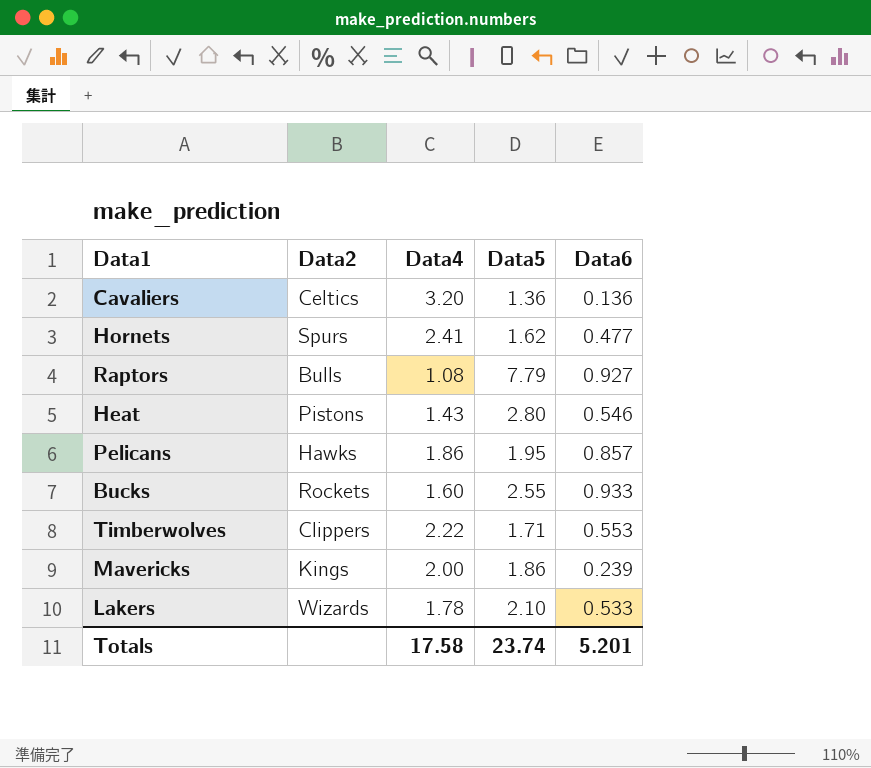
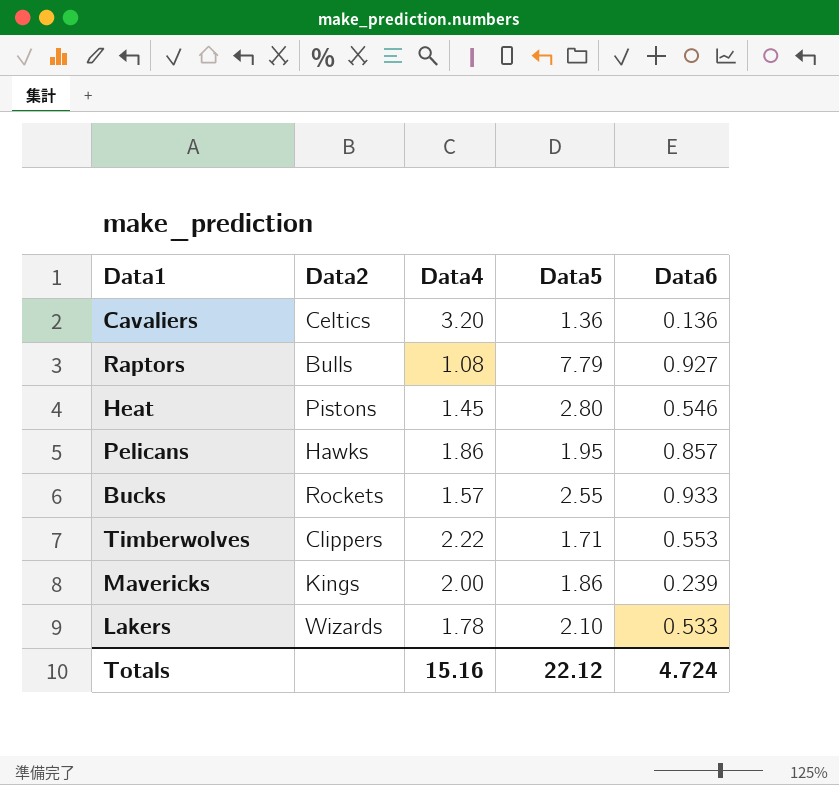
row Hornets: Spurs | 2.41 | 1.62 | 0.477 -> none
Heat | Data4: 1.43 -> 1.45
Bucks | Data4: 1.60 -> 1.57
Totals | Data4: 17.58 -> 15.16
Totals | Data5: 23.74 -> 22.12
Totals | Data6: 5.201 -> 4.724

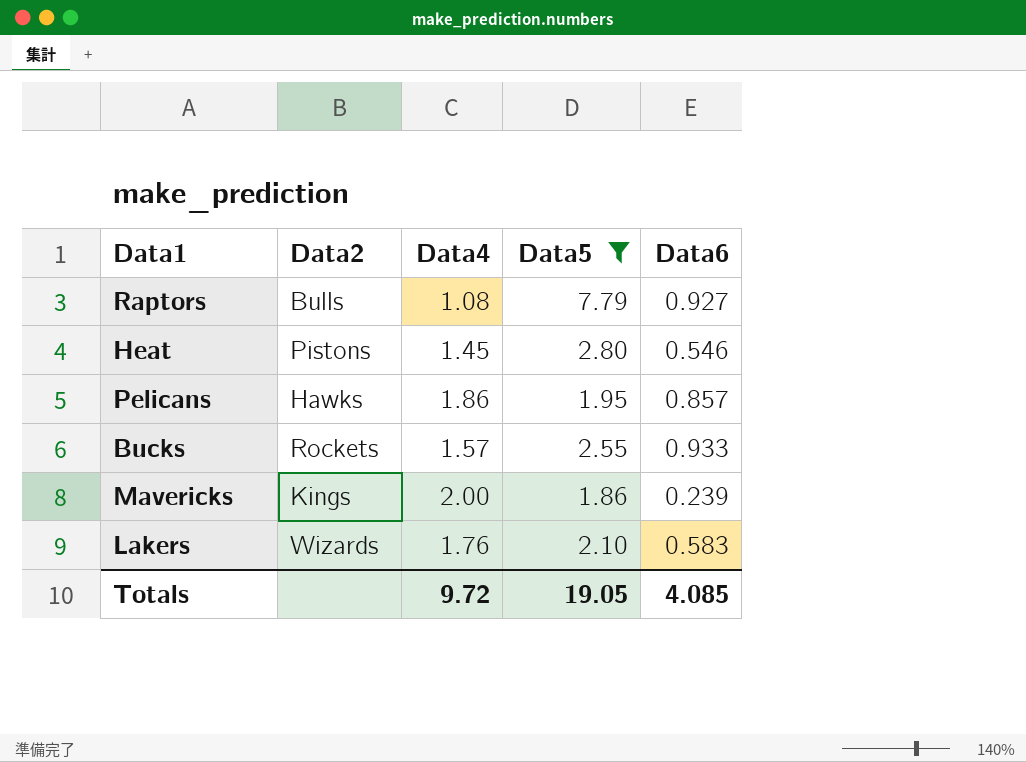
filter: none -> Data5 >= 1.86
Lakers | Data4: 1.78 -> 1.76
Lakers | Data6: 0.533 -> 0.583
Totals | Data4: 15.16 -> 9.72
Totals | Data5: 22.12 -> 19.05
Totals | Data6: 4.724 -> 4.085

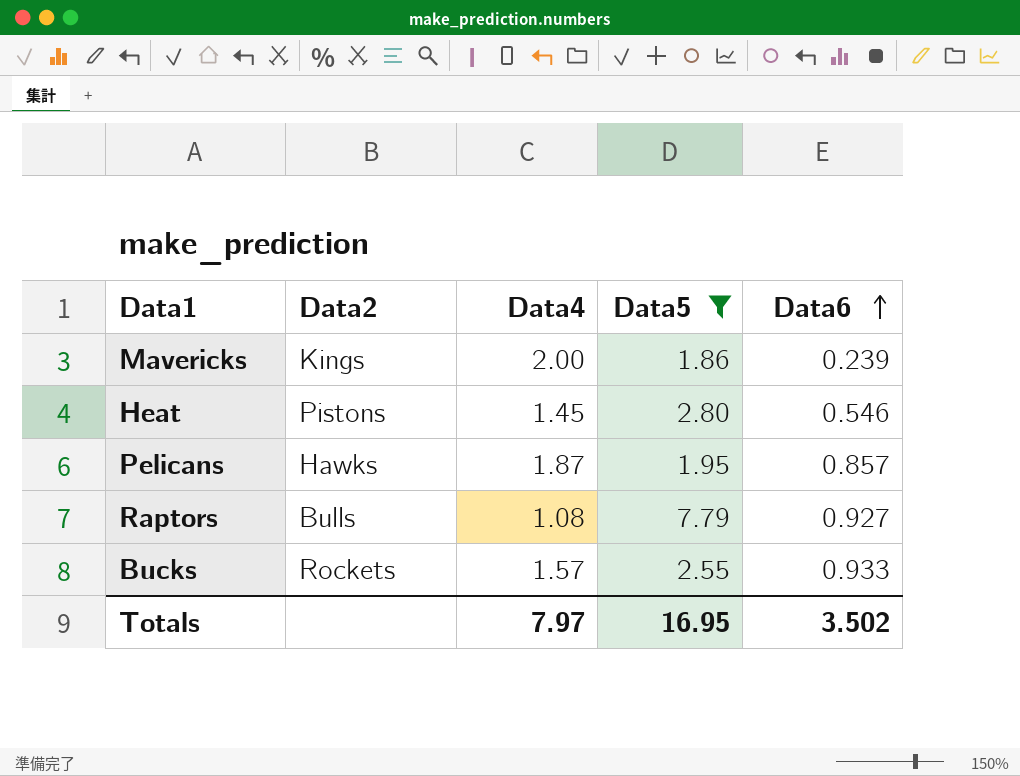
row order: none -> Data6 ascending
row Lakers: Wizards | 1.76 | 2.10 | 0.583 -> none
Pelicans | Data4: 1.86 -> 1.87
Totals | Data4: 9.72 -> 7.97
Totals | Data5: 19.05 -> 16.95
Totals | Data6: 4.085 -> 3.502

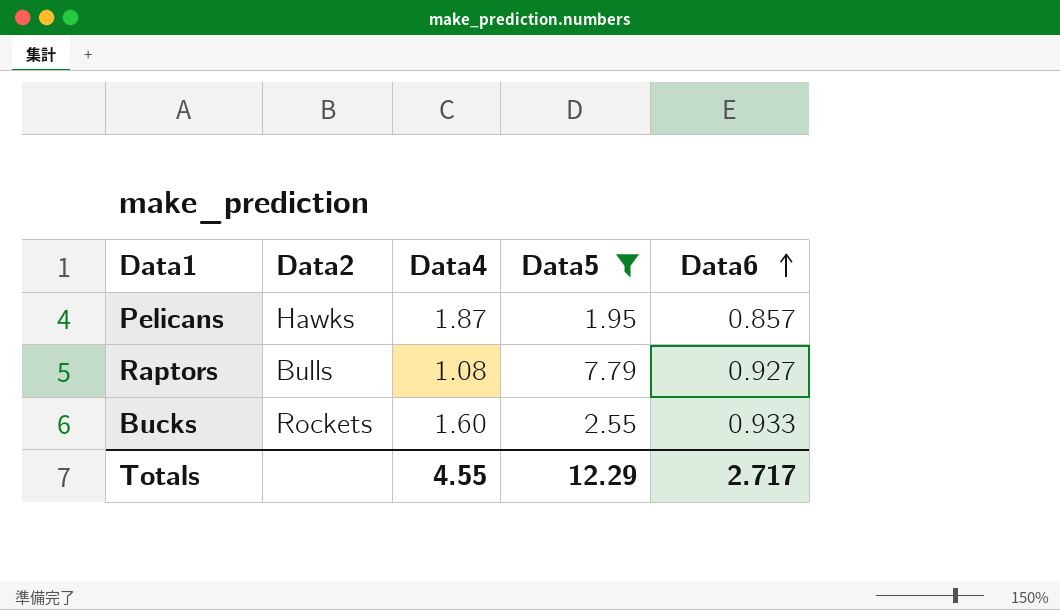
row Mavericks: Kings | 2.00 | 1.86 | 0.239 -> none
row Heat: Pistons | 1.45 | 2.80 | 0.546 -> none
Bucks | Data4: 1.57 -> 1.60
Totals | Data4: 7.97 -> 4.55
Totals | Data5: 16.95 -> 12.29
Totals | Data6: 3.502 -> 2.717

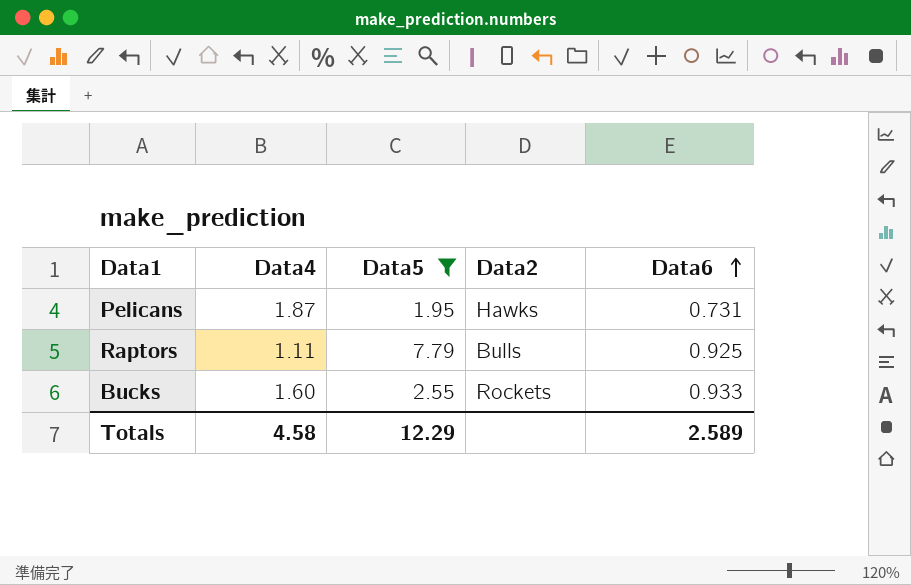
column Data2 | position: 2 -> 4
Pelicans | Data6: 0.857 -> 0.731
Raptors | Data4: 1.08 -> 1.11
Raptors | Data6: 0.927 -> 0.925
Totals | Data4: 4.55 -> 4.58
Totals | Data6: 2.717 -> 2.589

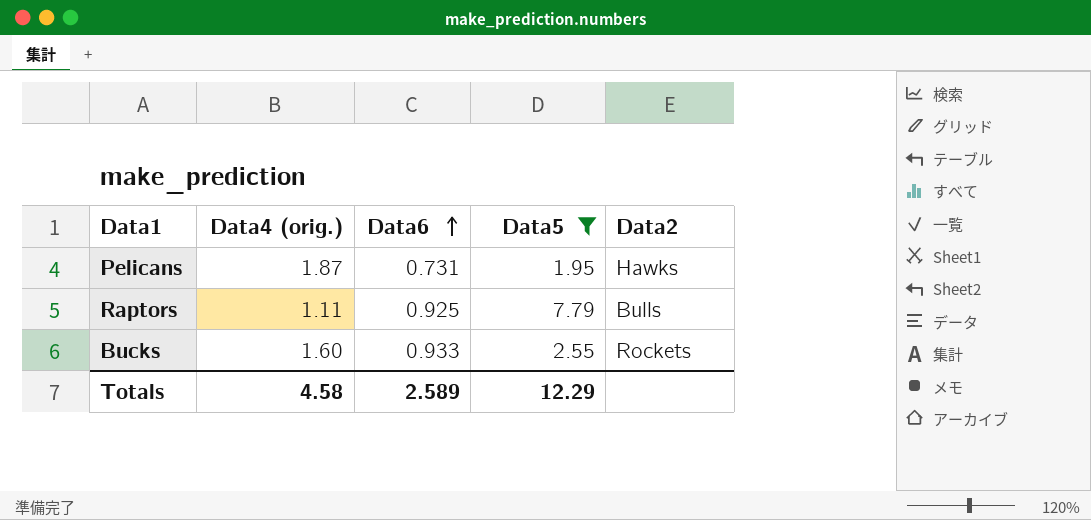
column name: Data4 -> Data4 (orig.)
column Data6 | position: 5 -> 3

